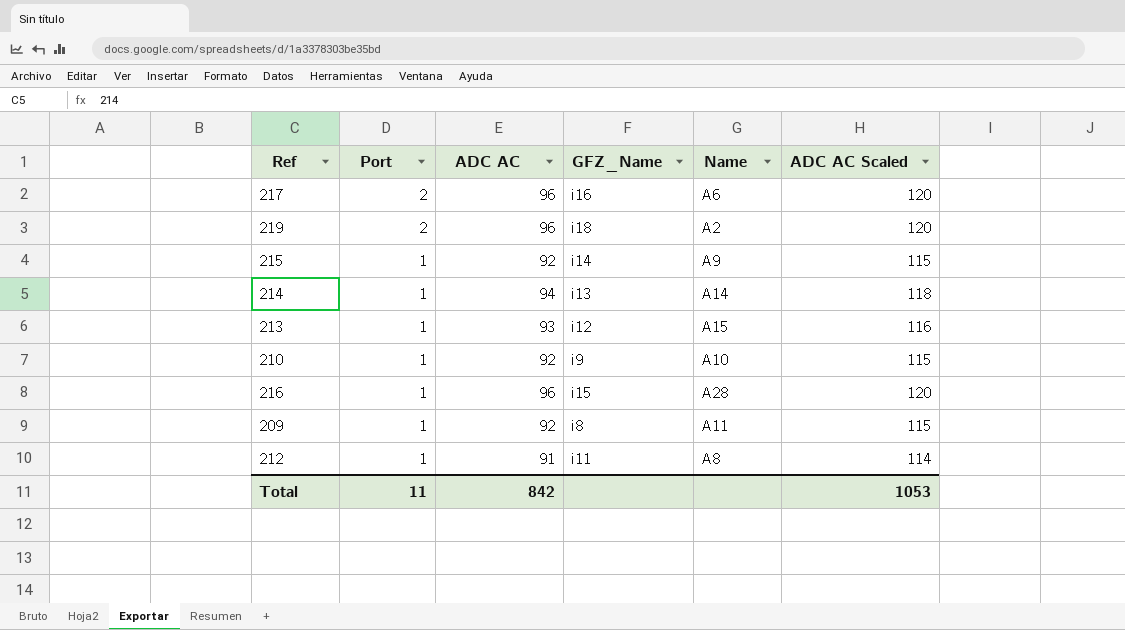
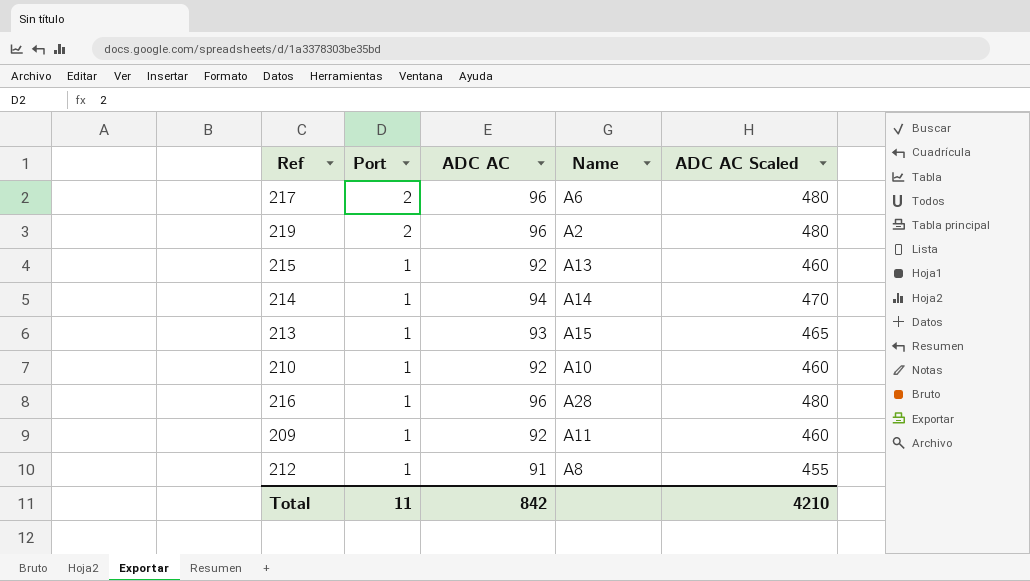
column GFZ_Name | position: 4 -> none
column ADC AC Scaled | formula: [ADC AC] * 1.25 -> [ADC AC] * 5
215 | Name: A9 -> A13
Total | ADC AC Scaled: 1053 -> 4210

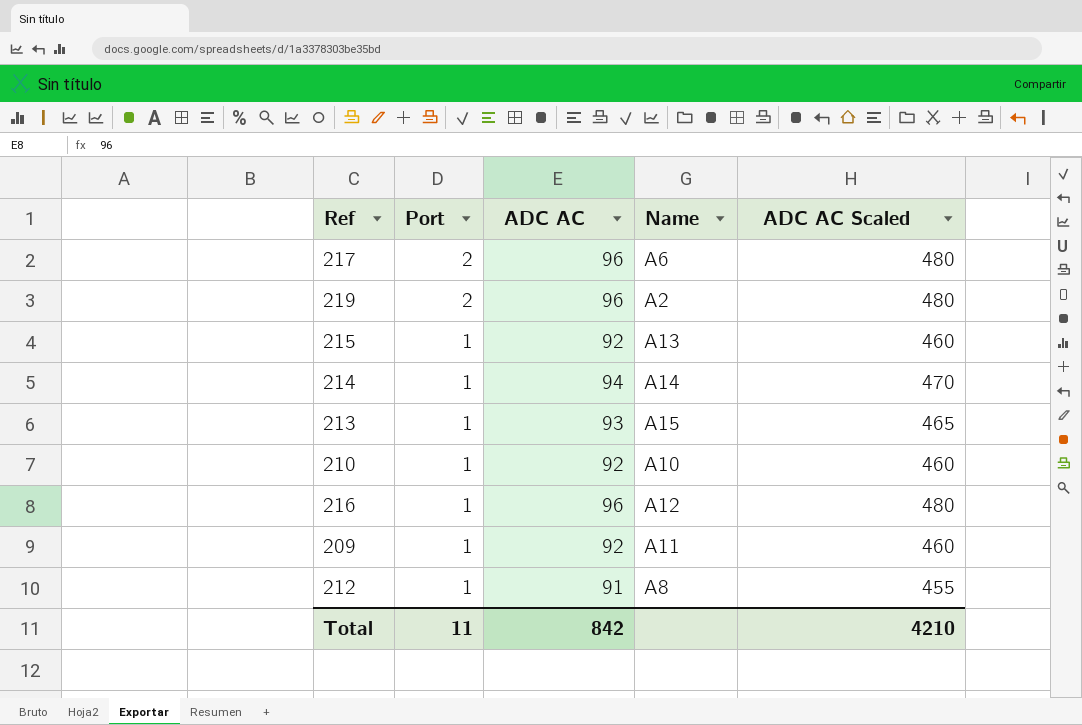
216 | Name: A28 -> A12

